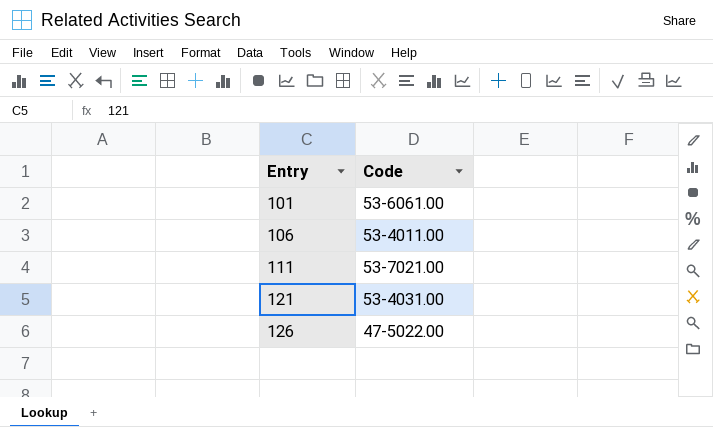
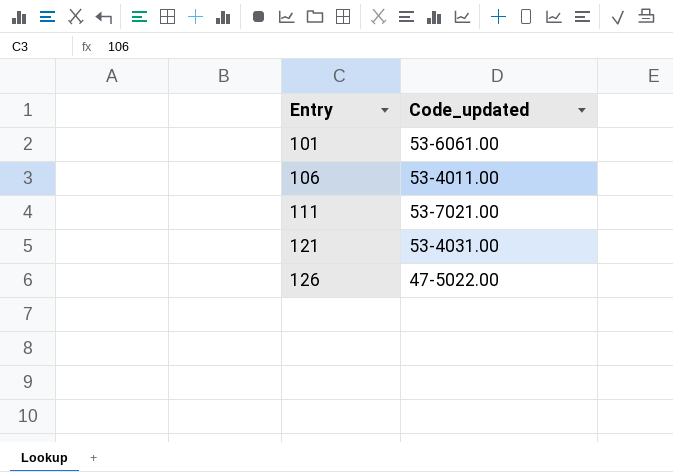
column name: Code -> Code_updated

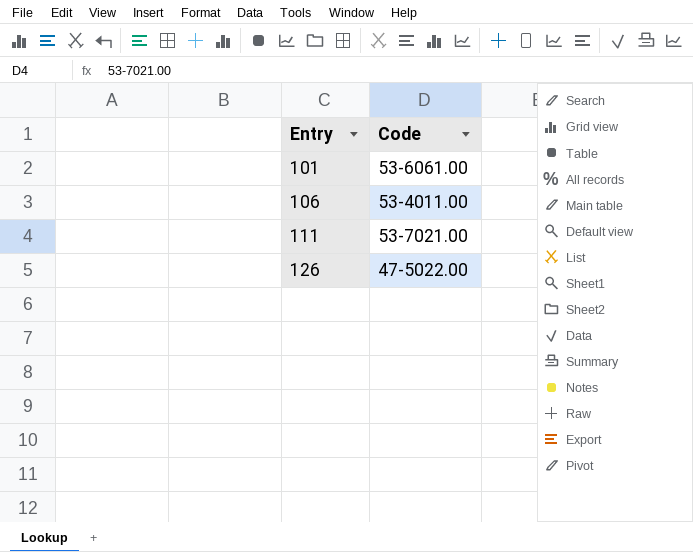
column name: Code_updated -> Code
row 121: 53-4031.00 -> none

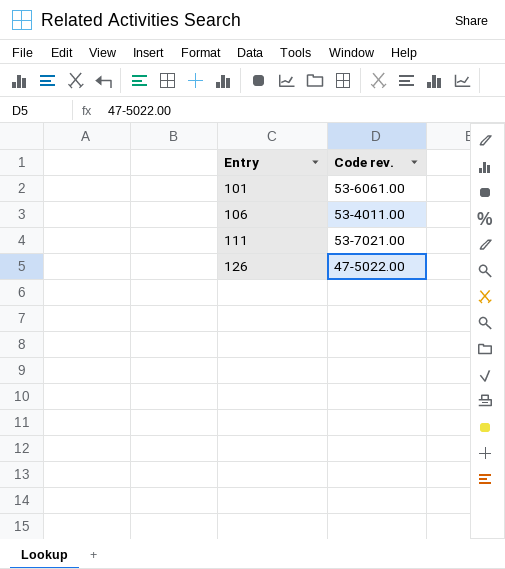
column name: Code -> Code rev.

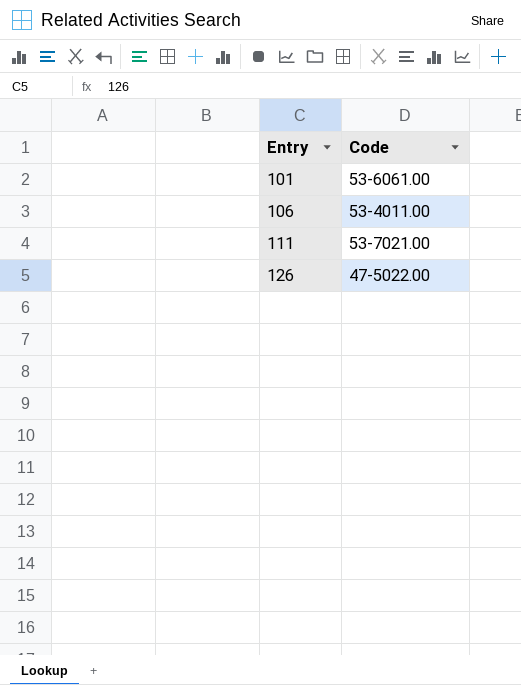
column name: Code rev. -> Code

